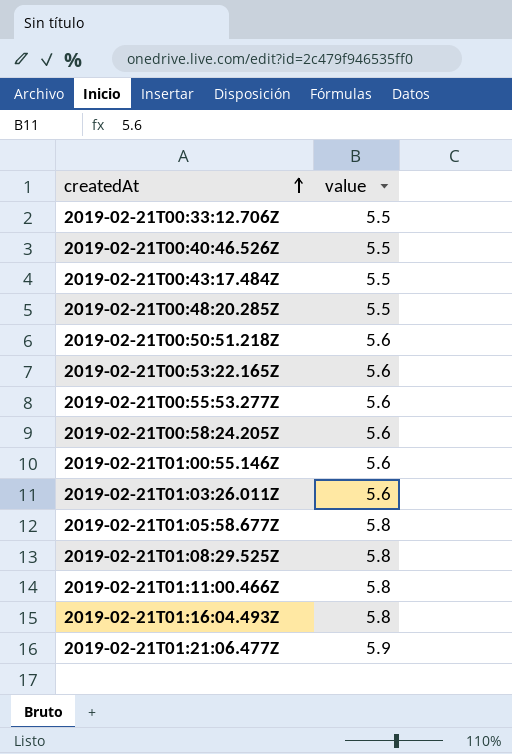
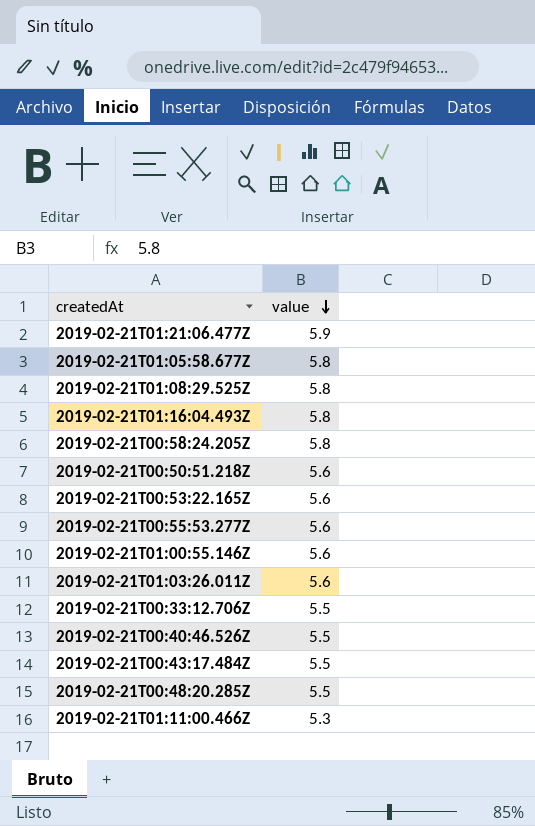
row order: createdAt ascending -> value descending
2019-02-21T00:58:24.205Z | value: 5.6 -> 5.8
2019-02-21T01:11:00.466Z | value: 5.8 -> 5.3

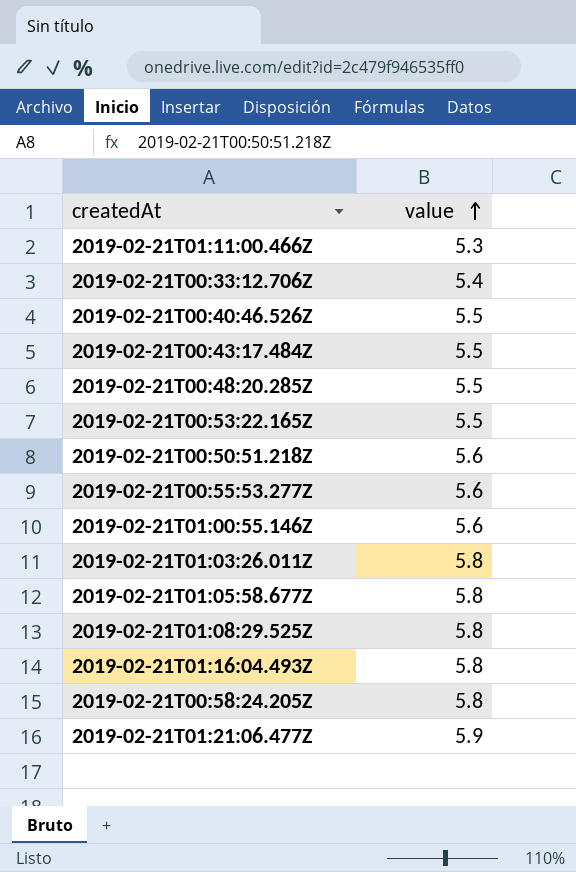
row order: value descending -> value ascending
2019-02-21T00:33:12.706Z | value: 5.5 -> 5.4
2019-02-21T00:53:22.165Z | value: 5.6 -> 5.5
2019-02-21T01:03:26.011Z | value: 5.6 -> 5.8

